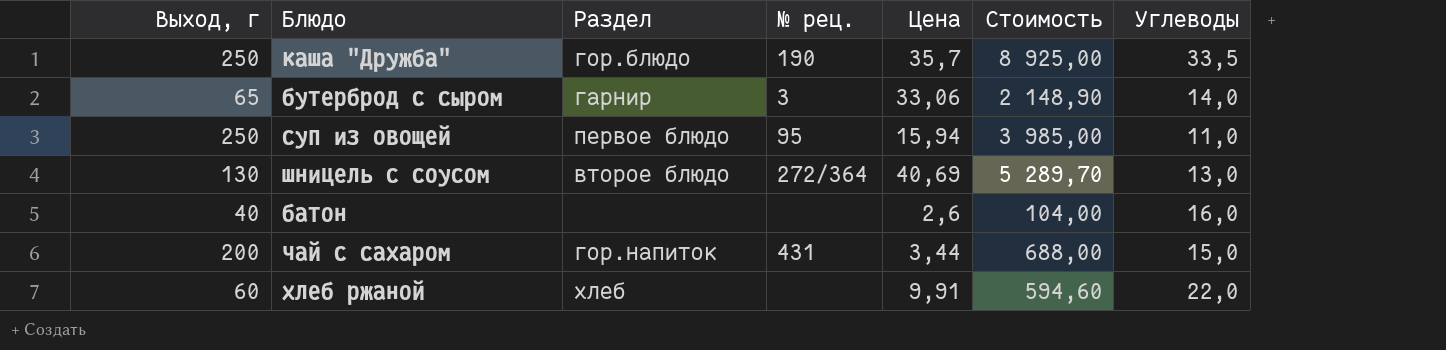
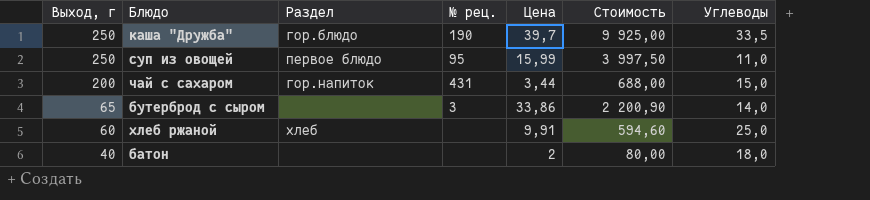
row order: none -> Выход, г descending
row шницель с соусом: 130 | второе блюдо | 272/364 | 40,69 | 5 289,70 | 13,0 -> none
каша "Дружба" | Цена: 35,7 -> 39,7
каша "Дружба" | Стоимость: 8 925,00 -> 9 925,00
суп из овощей | Цена: 15,94 -> 15,99
суп из овощей | Стоимость: 3 985,00 -> 3 997,50
бутерброд с сыром | Раздел: гарнир -> none
бутерброд с сыром | Цена: 33,06 -> 33,86
бутерброд с сыром | Стоимость: 2 148,90 -> 2 200,90
хлеб ржаной | Углеводы: 22,0 -> 25,0
батон | Цена: 2,6 -> 2
батон | Стоимость: 104,00 -> 80,00
батон | Углеводы: 16,0 -> 18,0

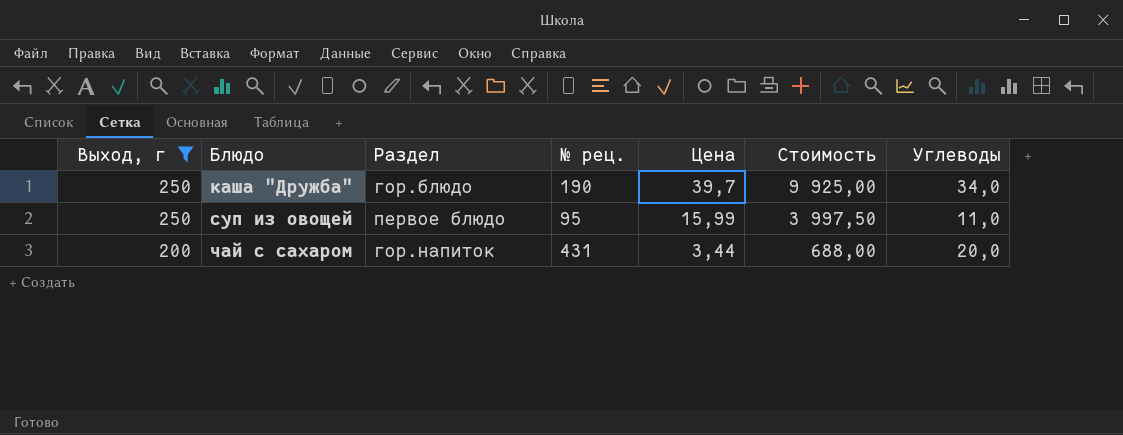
filter: none -> Выход, г >= 200
каша "Дружба" | Углеводы: 33,5 -> 34,0
чай с сахаром | Углеводы: 15,0 -> 20,0

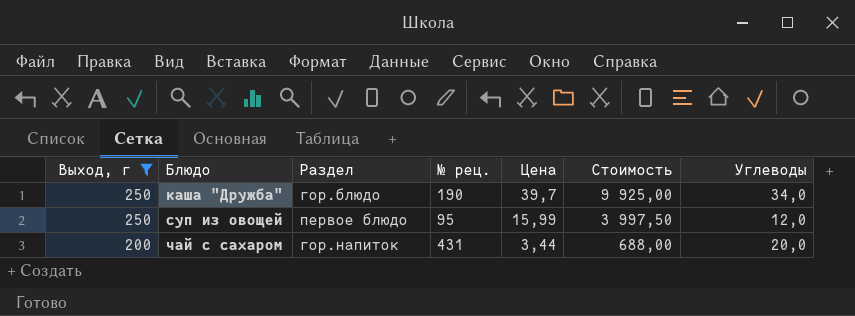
суп из овощей | Углеводы: 11,0 -> 12,0

